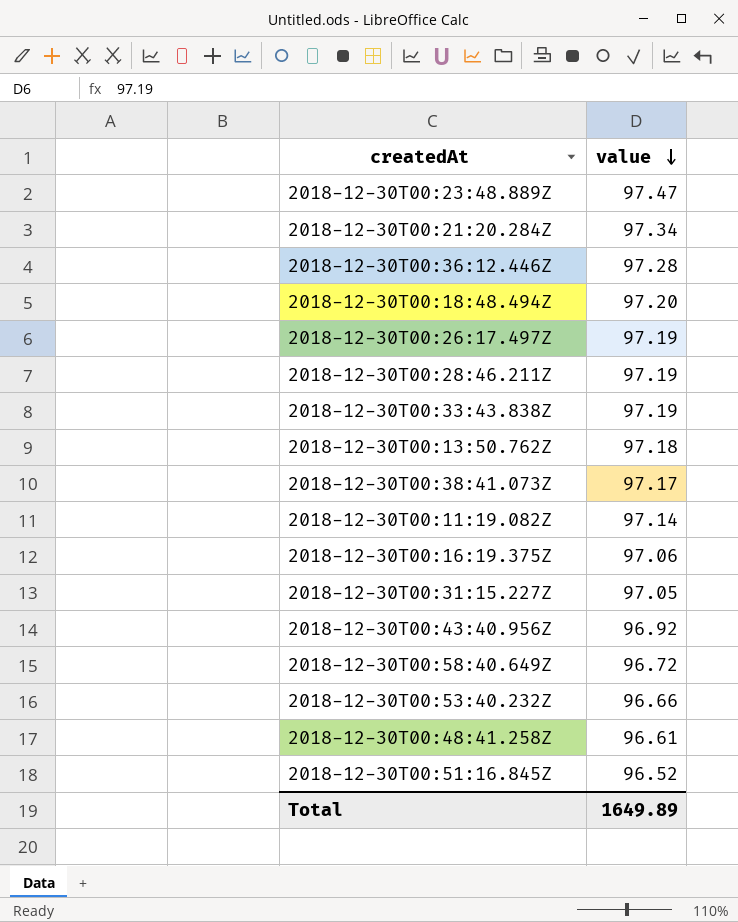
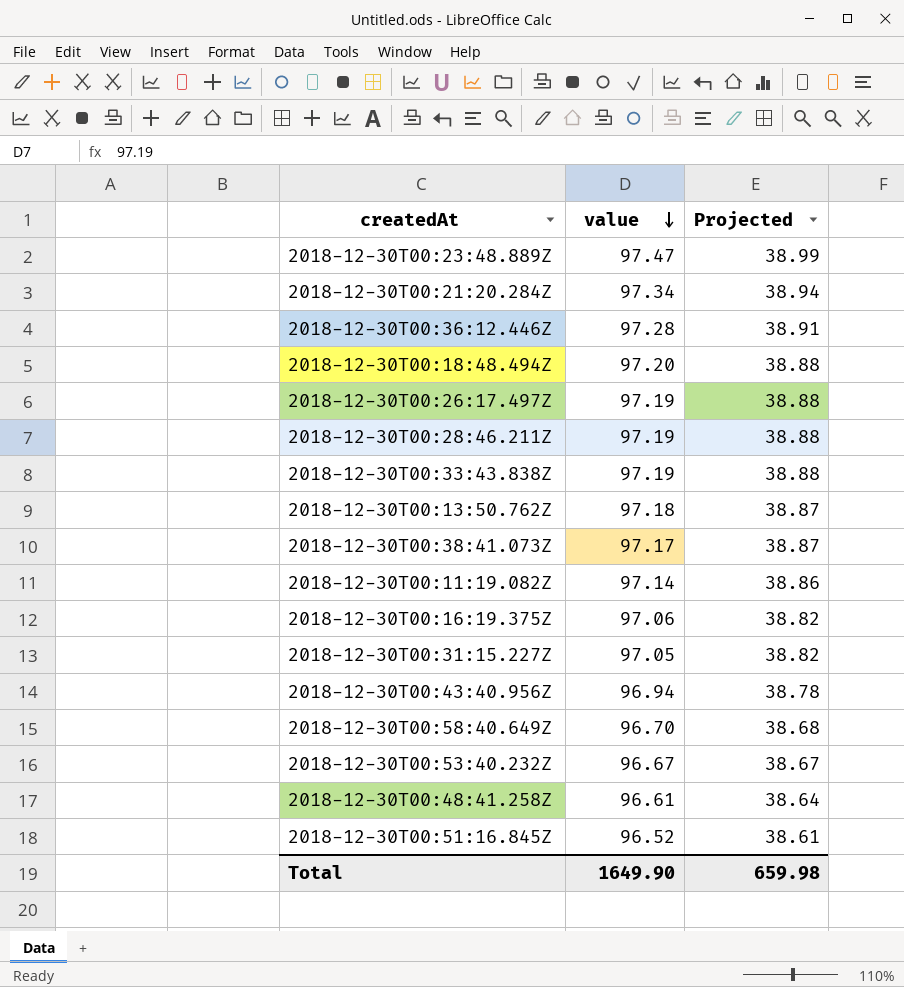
column Projected | formula: none -> [value] * 0.4
2018-12-30T00:43:40.956Z | value: 96.92 -> 96.94
2018-12-30T00:58:40.649Z | value: 96.72 -> 96.70
2018-12-30T00:53:40.232Z | value: 96.66 -> 96.67
Total | value: 1649.89 -> 1649.90

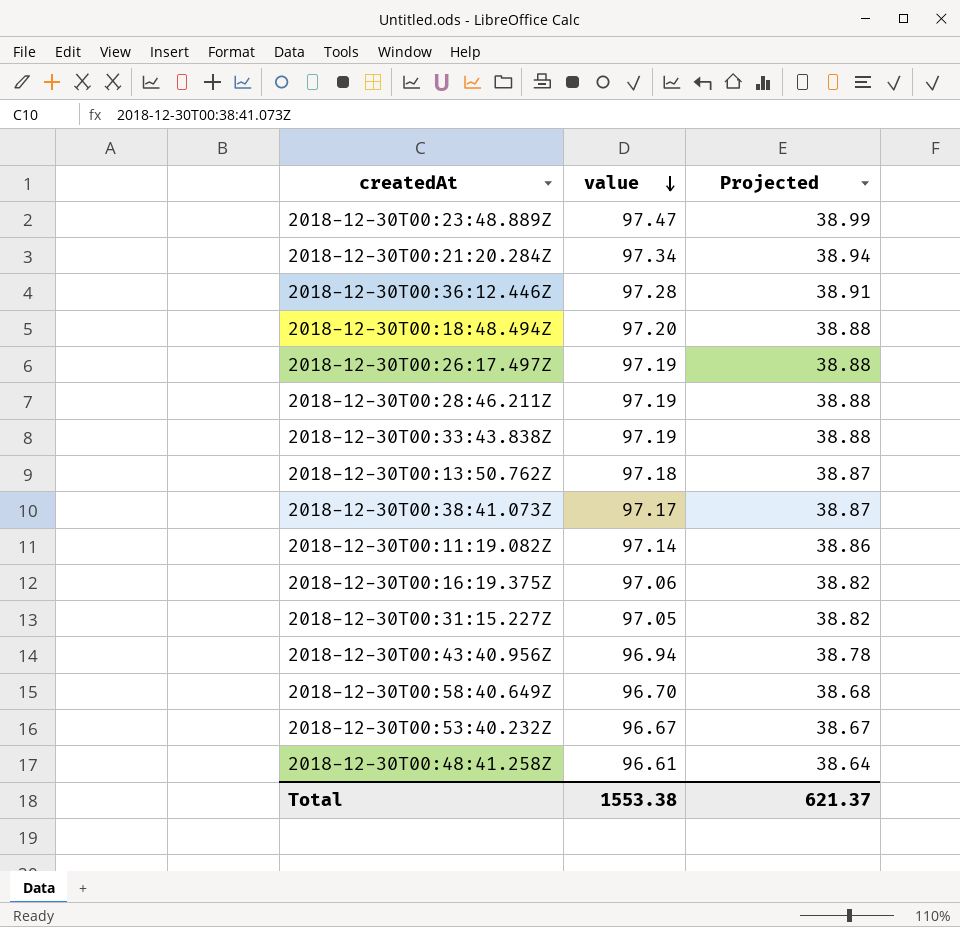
row 2018-12-30T00:51:16.845Z: 96.52 | 38.61 -> none
Total | value: 1649.90 -> 1553.38
Total | Projected: 659.98 -> 621.37

